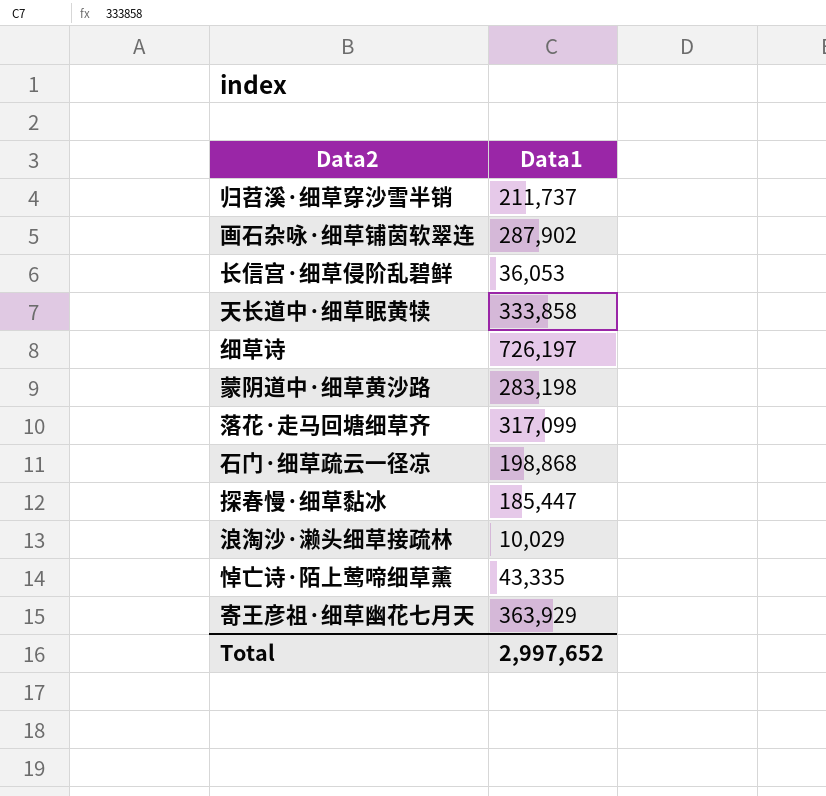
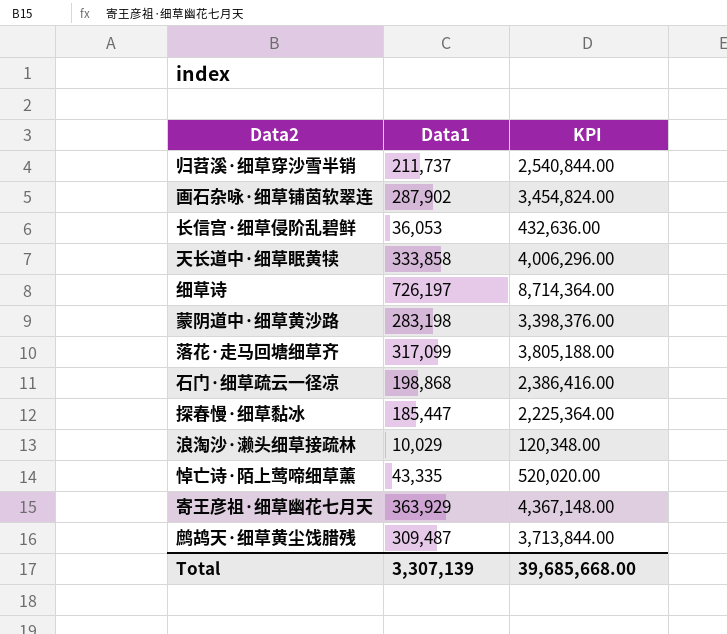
column KPI | formula: none -> [Data1] * 12
row 鹧鸪天·细草黄尘饯腊残: none -> 309,487 | 3,713,844.00
Total | Data1: 2,997,652 -> 3,307,139

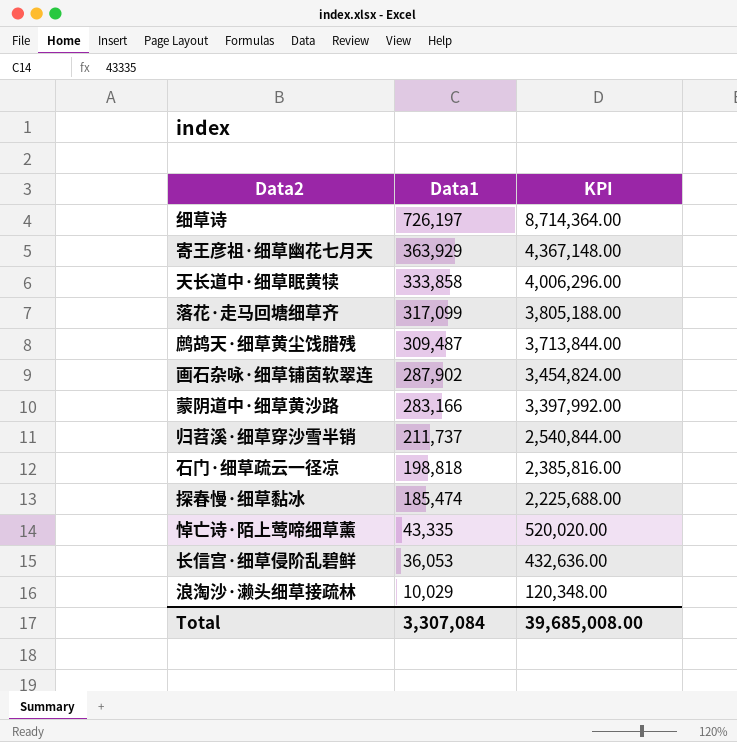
row order: none -> Data1 descending
蒙阴道中·细草黄沙路 | Data1: 283,198 -> 283,166
蒙阴道中·细草黄沙路 | KPI: 3,398,376.00 -> 3,397,992.00
石门·细草疏云一径凉 | Data1: 198,868 -> 198,818
石门·细草疏云一径凉 | KPI: 2,386,416.00 -> 2,385,816.00
探春慢·细草黏冰 | Data1: 185,447 -> 185,474
探春慢·细草黏冰 | KPI: 2,225,364.00 -> 2,225,688.00
Total | Data1: 3,307,139 -> 3,307,084
Total | KPI: 39,685,668.00 -> 39,685,008.00

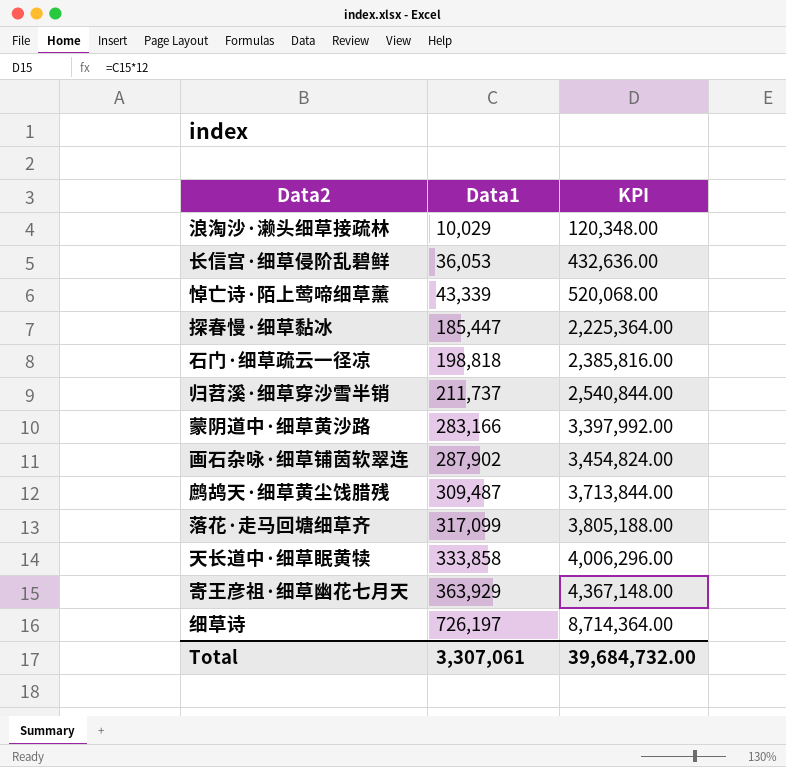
row order: Data1 descending -> Data1 ascending
悼亡诗·陌上莺啼细草薰 | Data1: 43,335 -> 43,339
悼亡诗·陌上莺啼细草薰 | KPI: 520,020.00 -> 520,068.00
探春慢·细草黏冰 | Data1: 185,474 -> 185,447
探春慢·细草黏冰 | KPI: 2,225,688.00 -> 2,225,364.00
Total | Data1: 3,307,084 -> 3,307,061
Total | KPI: 39,685,008.00 -> 39,684,732.00

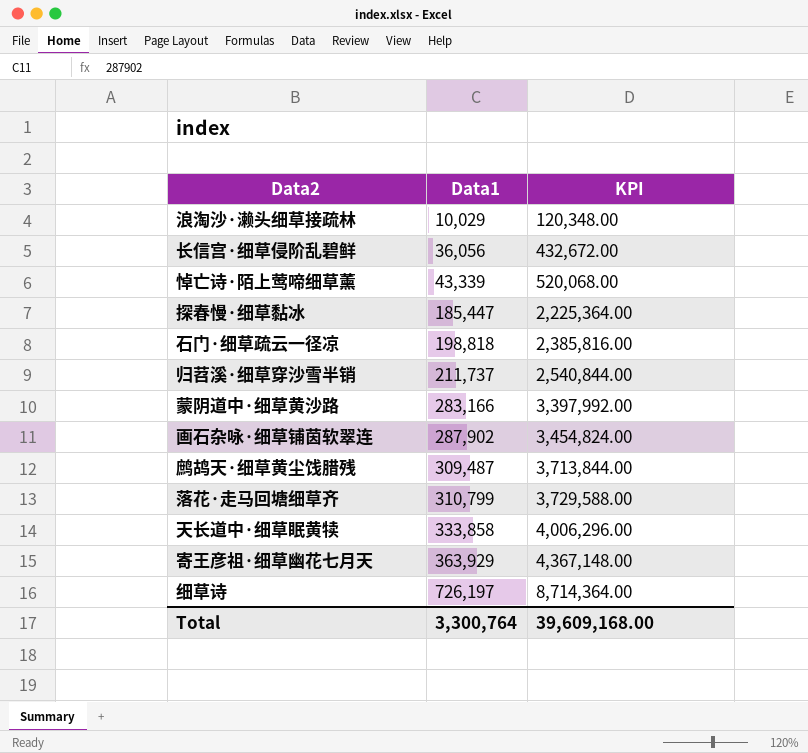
长信宫·细草侵阶乱碧鲜 | Data1: 36,053 -> 36,056
长信宫·细草侵阶乱碧鲜 | KPI: 432,636.00 -> 432,672.00
落花·走马回塘细草齐 | Data1: 317,099 -> 310,799
落花·走马回塘细草齐 | KPI: 3,805,188.00 -> 3,729,588.00
Total | Data1: 3,307,061 -> 3,300,764
Total | KPI: 39,684,732.00 -> 39,609,168.00

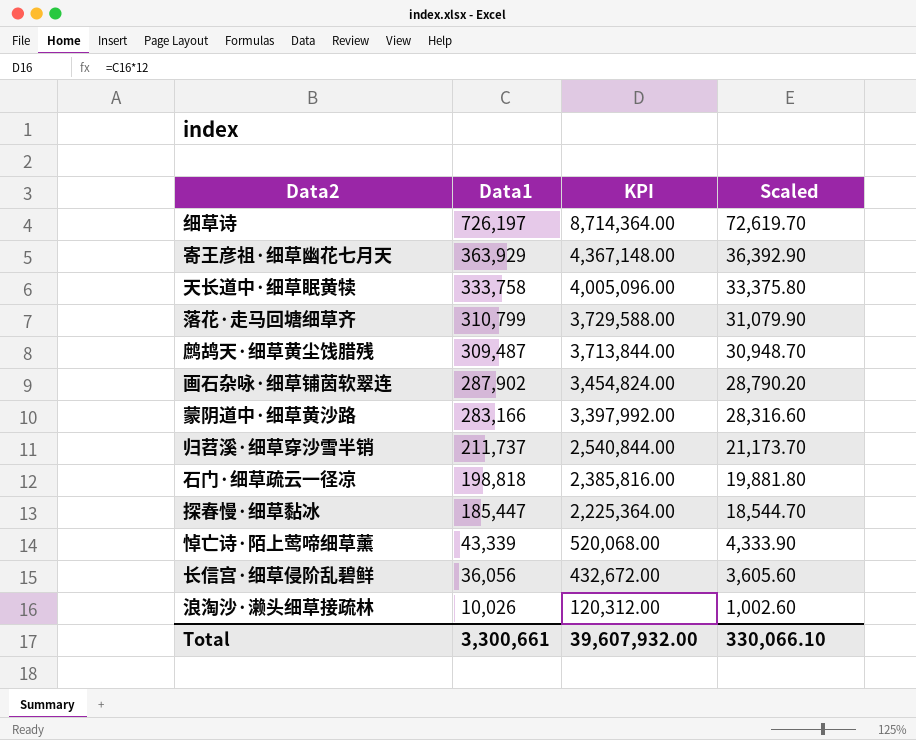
row order: Data1 ascending -> Data1 descending
column Scaled | formula: none -> [Data1] * 0.1
天长道中·细草眠黄犊 | Data1: 333,858 -> 333,758
天长道中·细草眠黄犊 | KPI: 4,006,296.00 -> 4,005,096.00
浪淘沙·濑头细草接疏林 | Data1: 10,029 -> 10,026
浪淘沙·濑头细草接疏林 | KPI: 120,348.00 -> 120,312.00
Total | Data1: 3,300,764 -> 3,300,661
Total | KPI: 39,609,168.00 -> 39,607,932.00

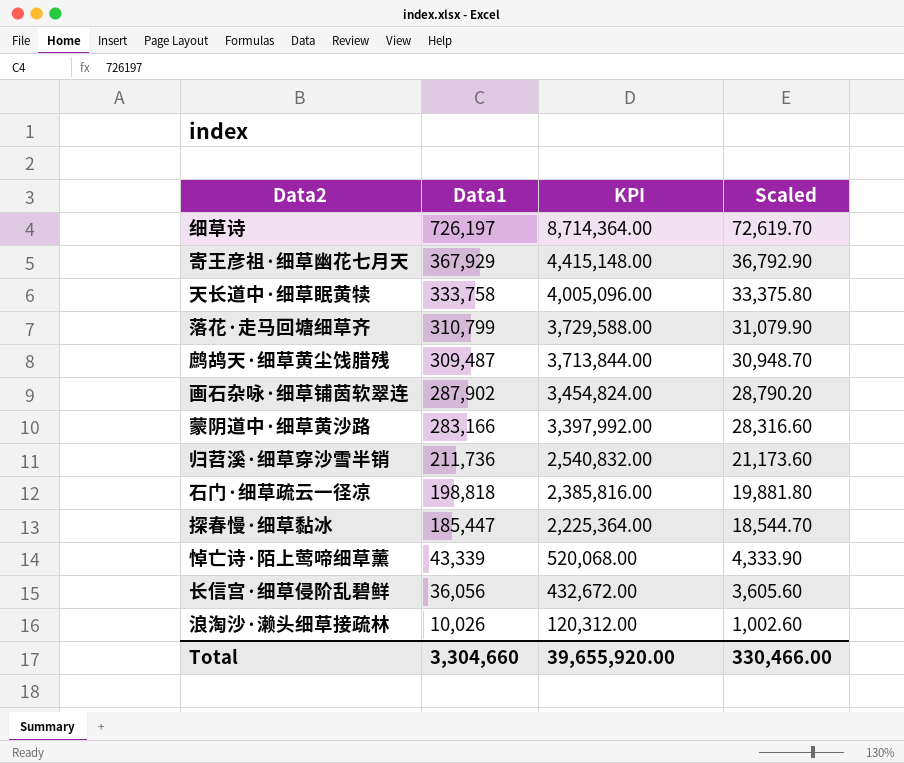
寄王彦祖·细草幽花七月天 | Data1: 363,929 -> 367,929
寄王彦祖·细草幽花七月天 | KPI: 4,367,148.00 -> 4,415,148.00
寄王彦祖·细草幽花七月天 | Scaled: 36,392.90 -> 36,792.90
归苕溪·细草穿沙雪半销 | Data1: 211,737 -> 211,736
归苕溪·细草穿沙雪半销 | KPI: 2,540,844.00 -> 2,540,832.00
归苕溪·细草穿沙雪半销 | Scaled: 21,173.70 -> 21,173.60
Total | Data1: 3,300,661 -> 3,304,660
Total | KPI: 39,607,932.00 -> 39,655,920.00
Total | Scaled: 330,066.10 -> 330,466.00

